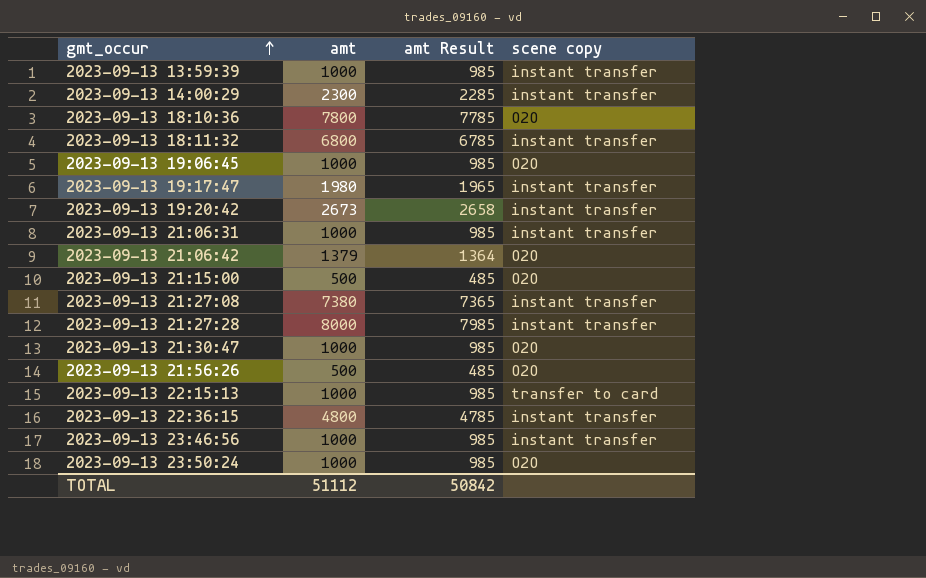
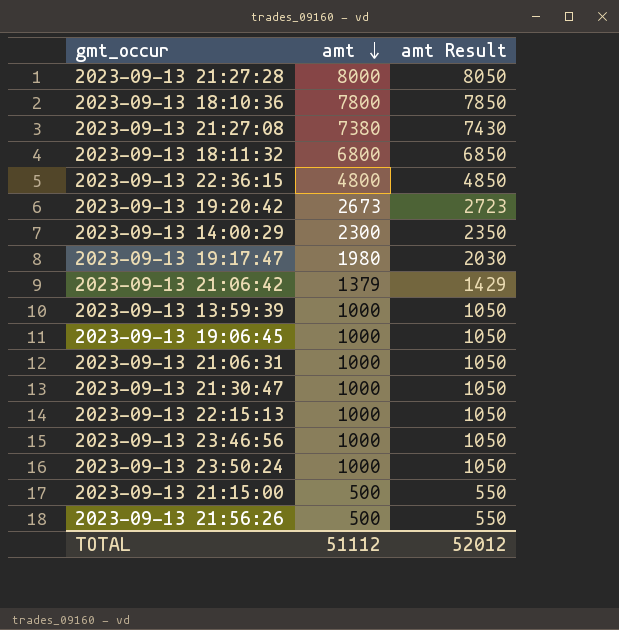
row order: gmt_occur ascending -> amt descending
column scene copy | position: 4 -> none
column amt Result | formula: [amt] - 15 -> [amt] + 50
TOTAL | amt Result: 50842 -> 52012

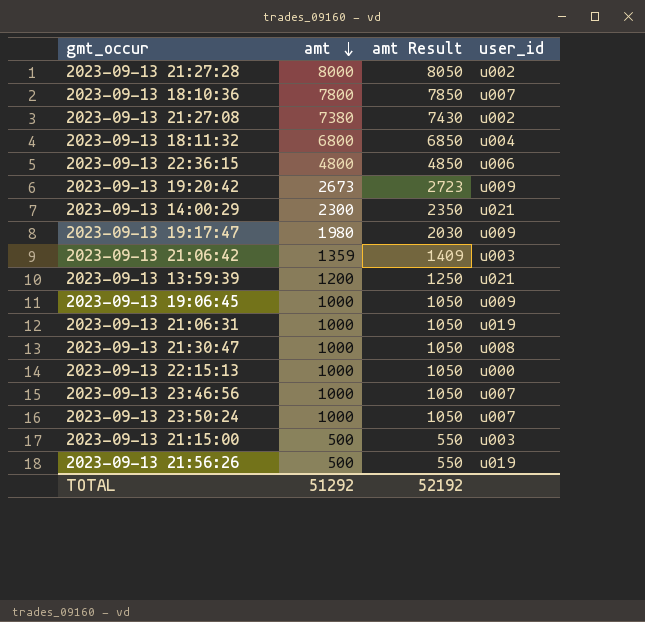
column user_id | position: none -> 4
2023-09-13 21:06:42 | amt: 1379 -> 1359
2023-09-13 21:06:42 | amt Result: 1429 -> 1409
2023-09-13 13:59:39 | amt: 1000 -> 1200
2023-09-13 13:59:39 | amt Result: 1050 -> 1250
TOTAL | amt: 51112 -> 51292
TOTAL | amt Result: 52012 -> 52192

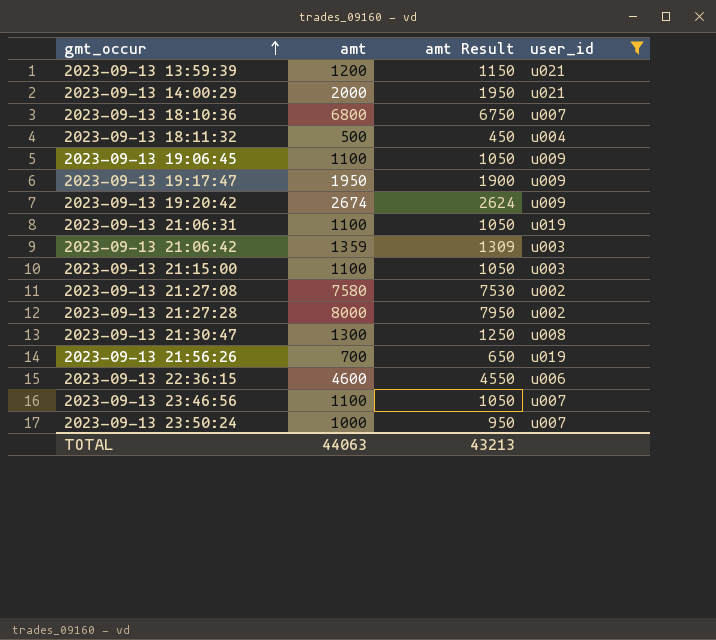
filter: none -> user_id != u000
row order: amt descending -> gmt_occur ascending
column amt Result | formula: [amt] + 50 -> [amt] - 50
2023-09-13 14:00:29 | amt: 2300 -> 2000
2023-09-13 18:10:36 | amt: 7800 -> 6800
2023-09-13 18:11:32 | amt: 6800 -> 500
2023-09-13 19:06:45 | amt: 1000 -> 1100
2023-09-13 19:17:47 | amt: 1980 -> 1950
2023-09-13 19:20:42 | amt: 2673 -> 2674
2023-09-13 21:06:31 | amt: 1000 -> 1100
2023-09-13 21:15:00 | amt: 500 -> 1100
2023-09-13 21:27:08 | amt: 7380 -> 7580
2023-09-13 21:30:47 | amt: 1000 -> 1300
2023-09-13 21:56:26 | amt: 500 -> 700
2023-09-13 22:36:15 | amt: 4800 -> 4600
2023-09-13 23:46:56 | amt: 1000 -> 1100
TOTAL | amt: 51292 -> 44063
TOTAL | amt Result: 52192 -> 43213

